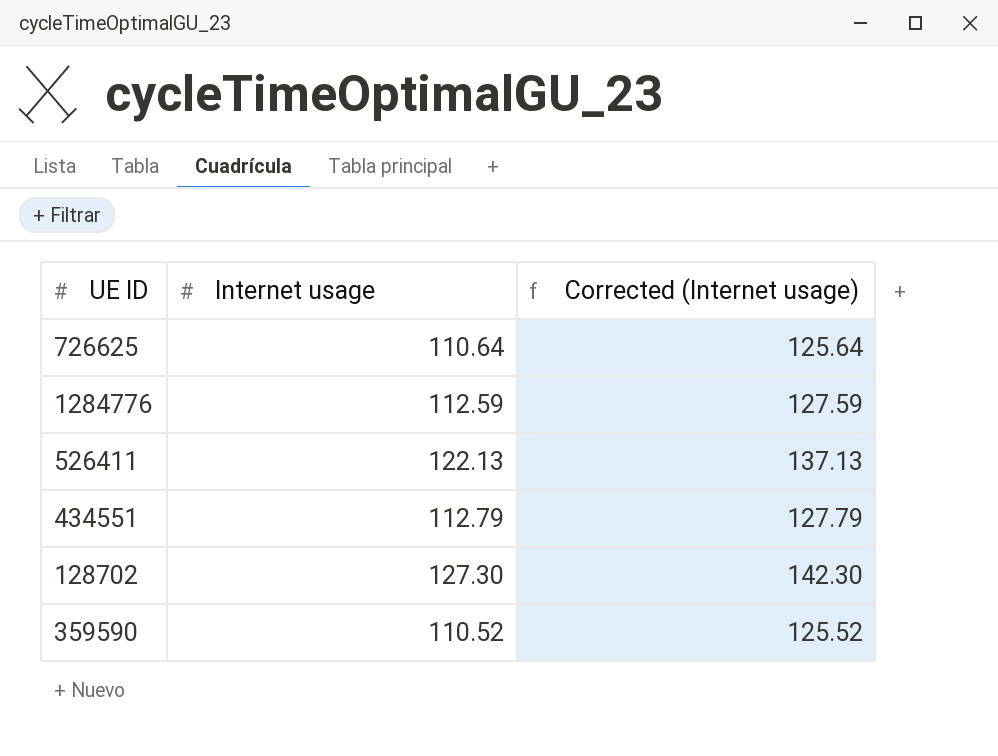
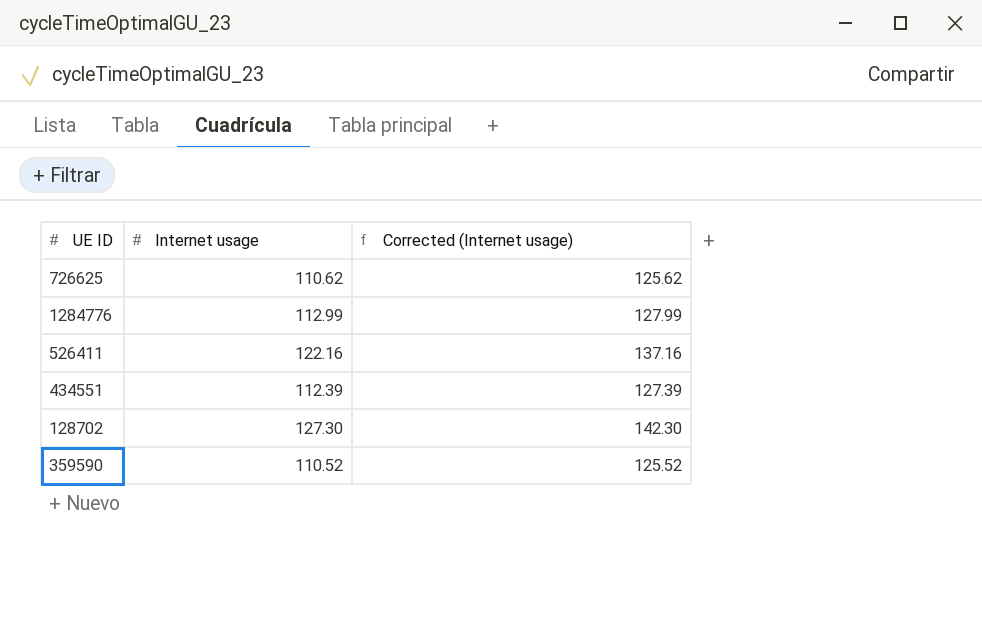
726625 | Internet usage: 110.64 -> 110.62
726625 | Corrected (Internet usage): 125.64 -> 125.62
1284776 | Internet usage: 112.59 -> 112.99
1284776 | Corrected (Internet usage): 127.59 -> 127.99
526411 | Internet usage: 122.13 -> 122.16
526411 | Corrected (Internet usage): 137.13 -> 137.16
434551 | Internet usage: 112.79 -> 112.39
434551 | Corrected (Internet usage): 127.79 -> 127.39

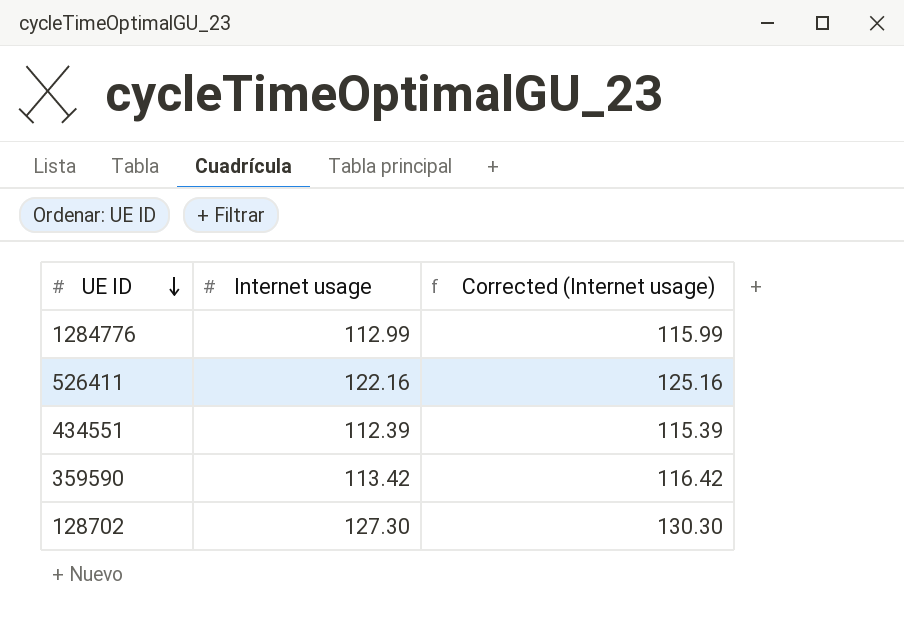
row order: none -> UE ID descending
column Corrected (Internet usage) | formula: [Internet usage] + 15 -> [Internet usage] + 3
row 726625: 110.62 | 125.62 -> none
359590 | Internet usage: 110.52 -> 113.42

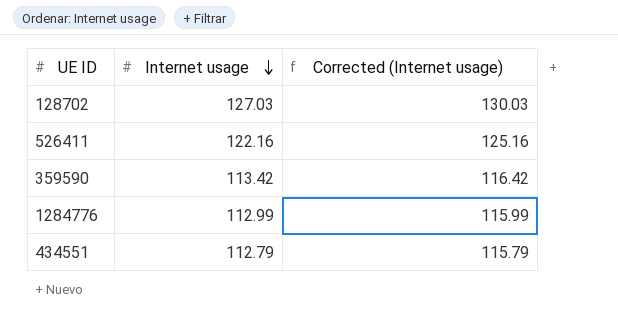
row order: UE ID descending -> Internet usage descending
128702 | Internet usage: 127.30 -> 127.03
128702 | Corrected (Internet usage): 130.30 -> 130.03
434551 | Internet usage: 112.39 -> 112.79
434551 | Corrected (Internet usage): 115.39 -> 115.79

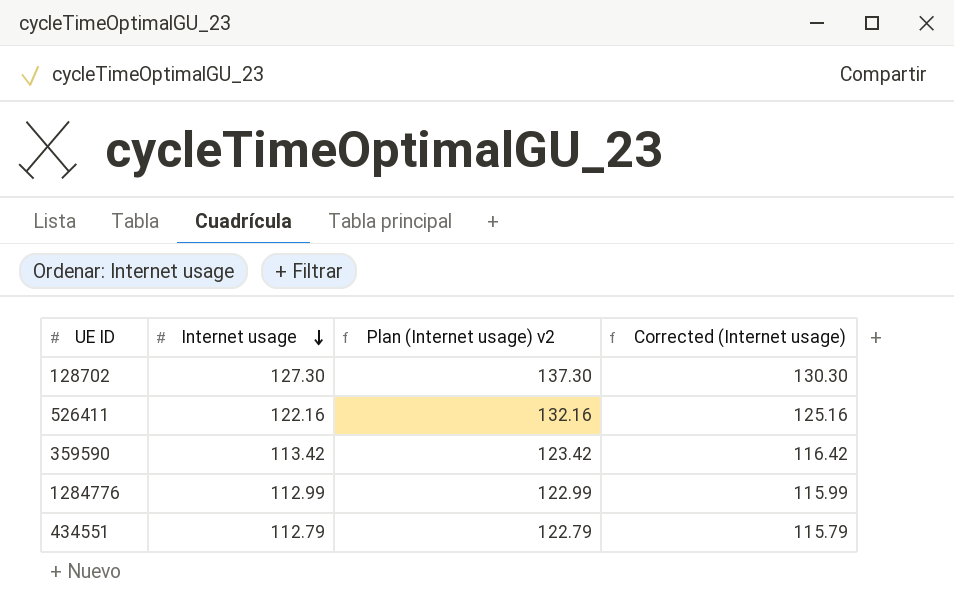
column Plan (Internet usage) v2 | formula: none -> [Internet usage] + 10
128702 | Internet usage: 127.03 -> 127.30
128702 | Corrected (Internet usage): 130.03 -> 130.30

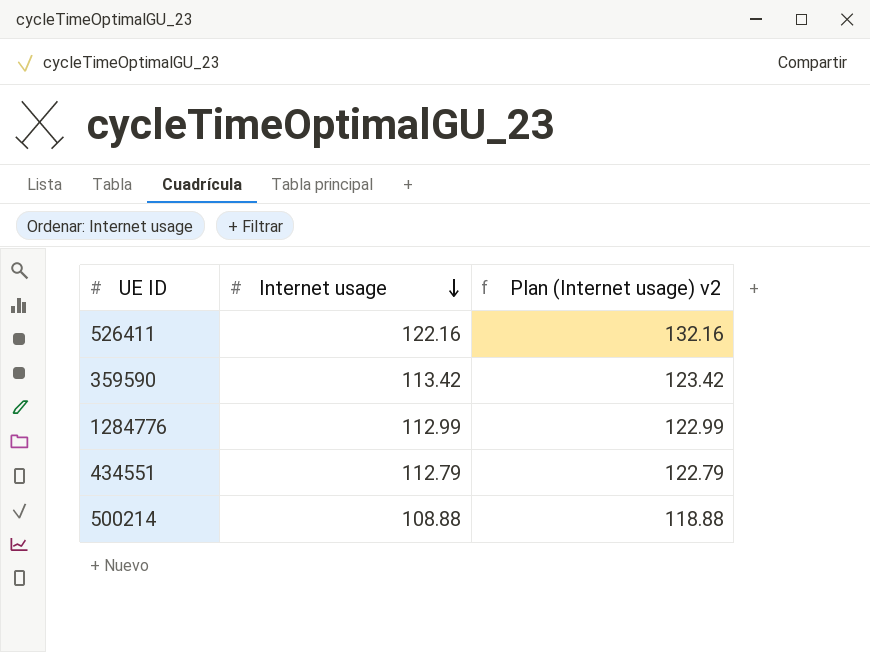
column Corrected (Internet usage) | formula: [Internet usage] + 3 -> none
row 128702: 127.30 | 137.30 | 130.30 -> none
row 500214: none -> 108.88 | 118.88

